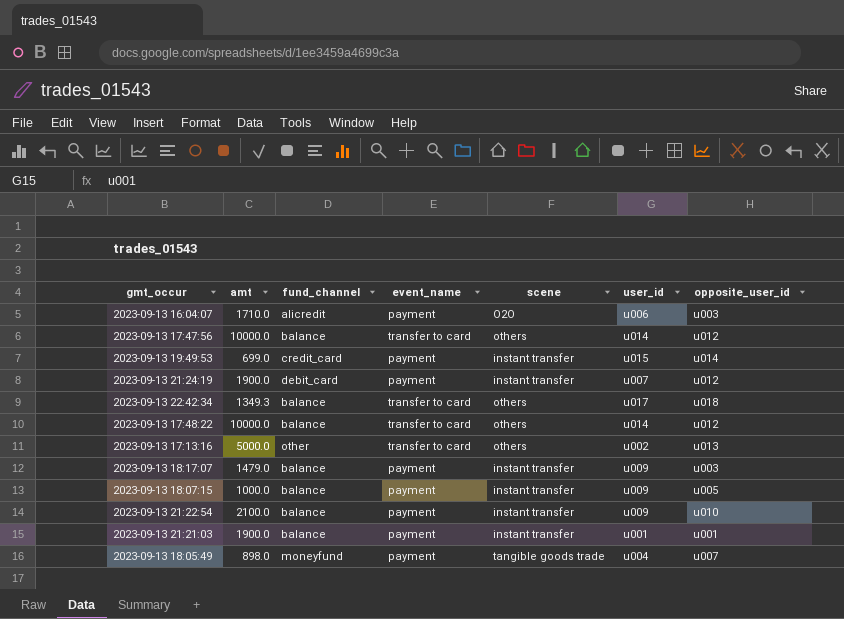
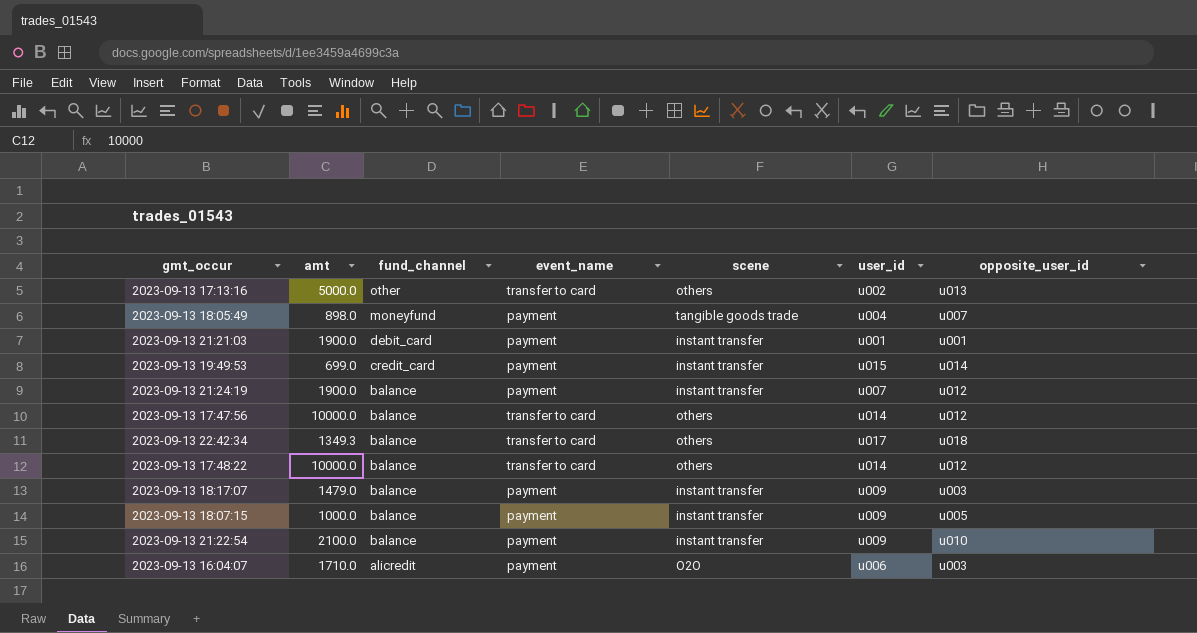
row order: none -> fund_channel descending
2023-09-13 21:21:03 | fund_channel: balance -> debit_card
2023-09-13 21:24:19 | fund_channel: debit_card -> balance

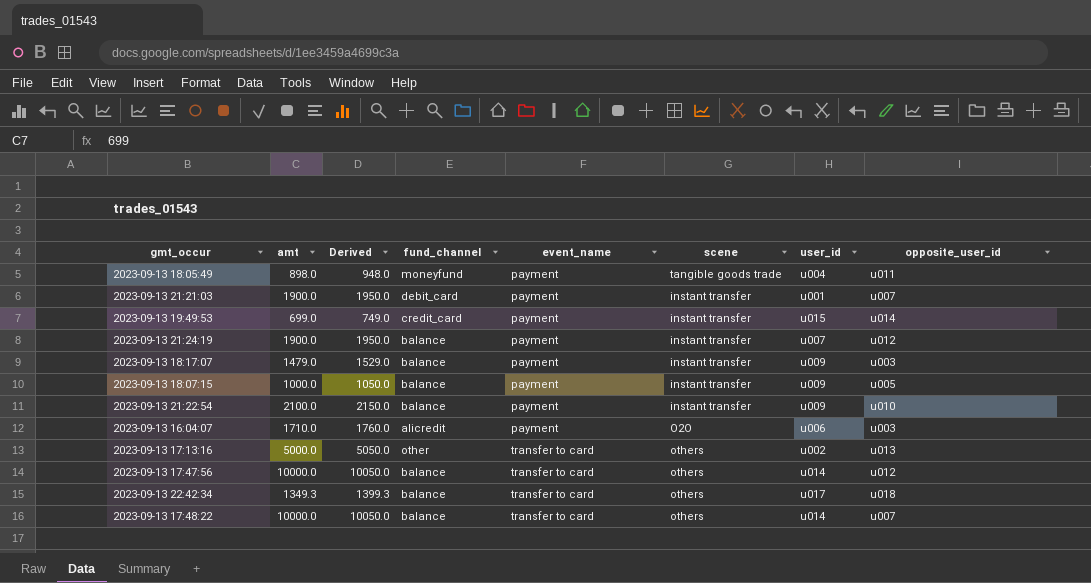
row order: fund_channel descending -> event_name ascending
column Derived | formula: none -> [amt] + 50
2023-09-13 18:05:49 | opposite_user_id: u007 -> u011
2023-09-13 21:21:03 | opposite_user_id: u001 -> u007
2023-09-13 17:48:22 | opposite_user_id: u012 -> u007

